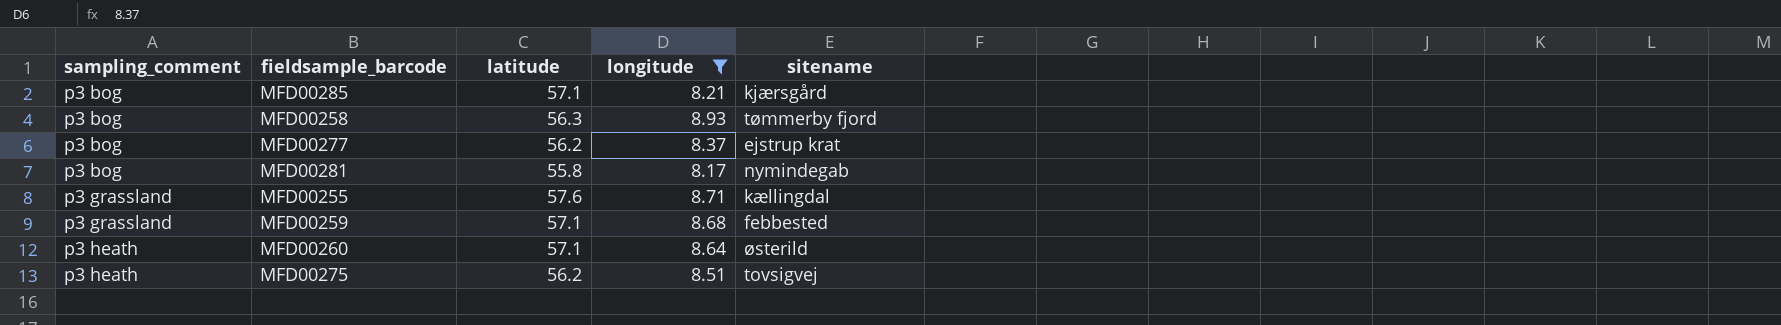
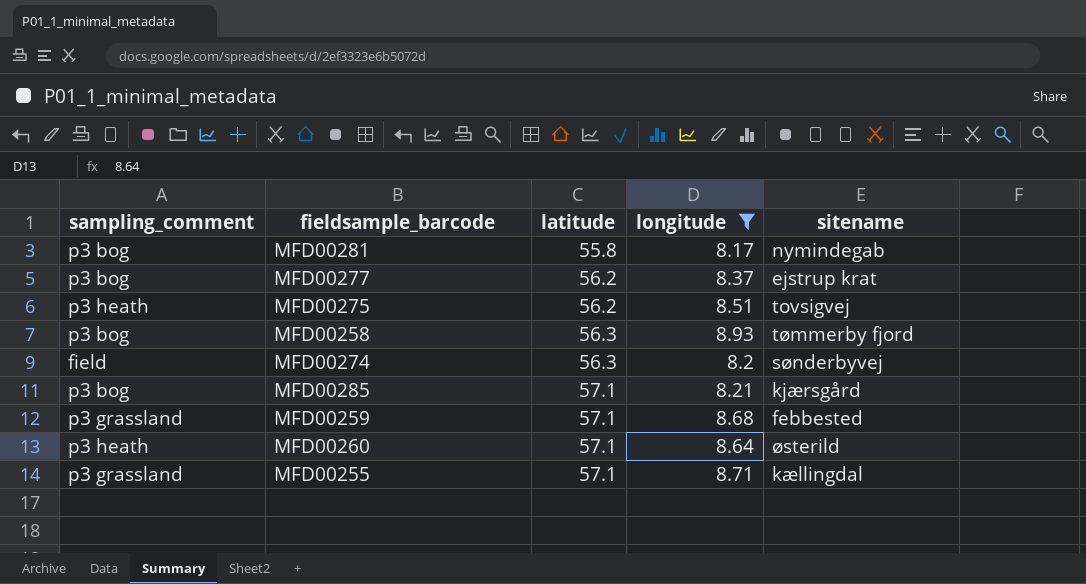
row order: sampling_comment ascending -> latitude ascending
row MFD00274: none -> field | 56.3 | 8.2 | sønderbyvej
MFD00255 | latitude: 57.6 -> 57.1

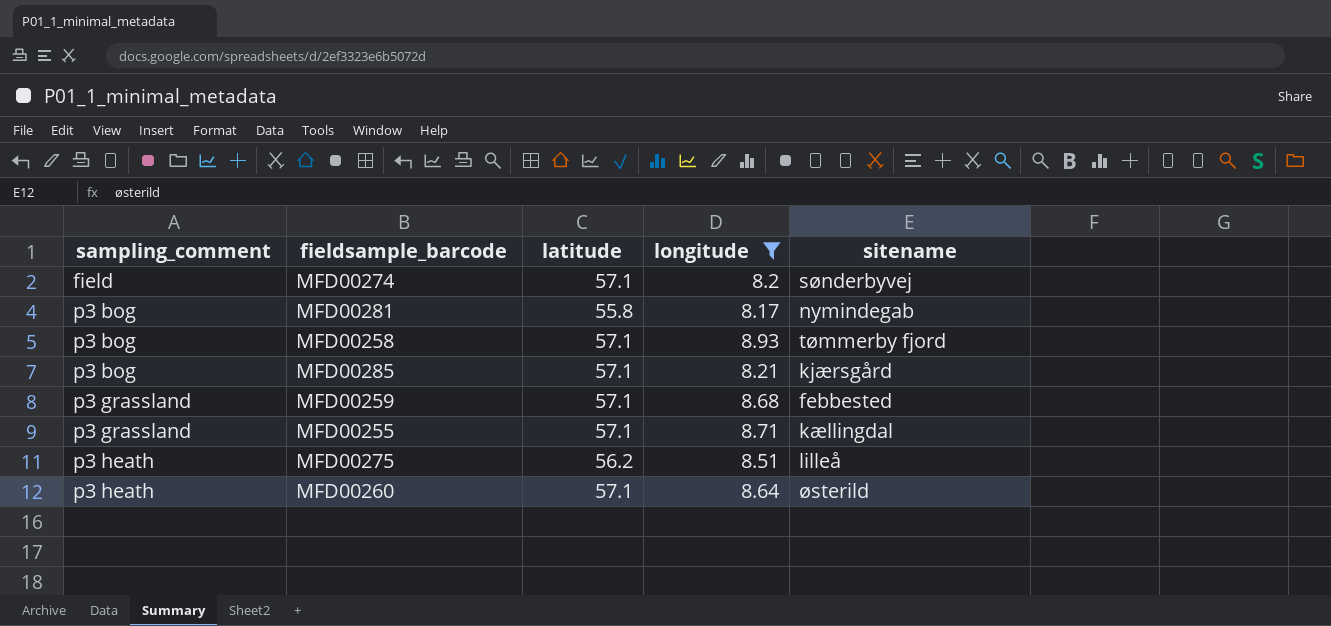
row order: latitude ascending -> sampling_comment ascending
row MFD00277: p3 bog | 56.2 | 8.37 | ejstrup krat -> none
MFD00274 | latitude: 56.3 -> 57.1
MFD00258 | latitude: 56.3 -> 57.1
MFD00275 | sitename: tovsigvej -> lilleå

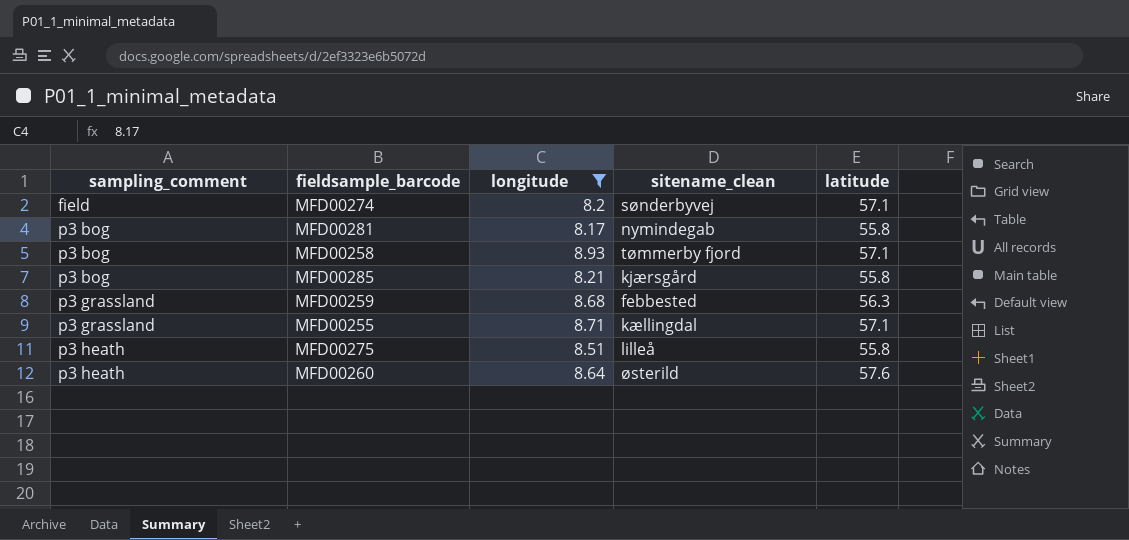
column name: sitename -> sitename_clean
column latitude | position: 3 -> 5
MFD00285 | latitude: 57.1 -> 55.8
MFD00259 | latitude: 57.1 -> 56.3
MFD00275 | latitude: 56.2 -> 55.8
MFD00260 | latitude: 57.1 -> 57.6

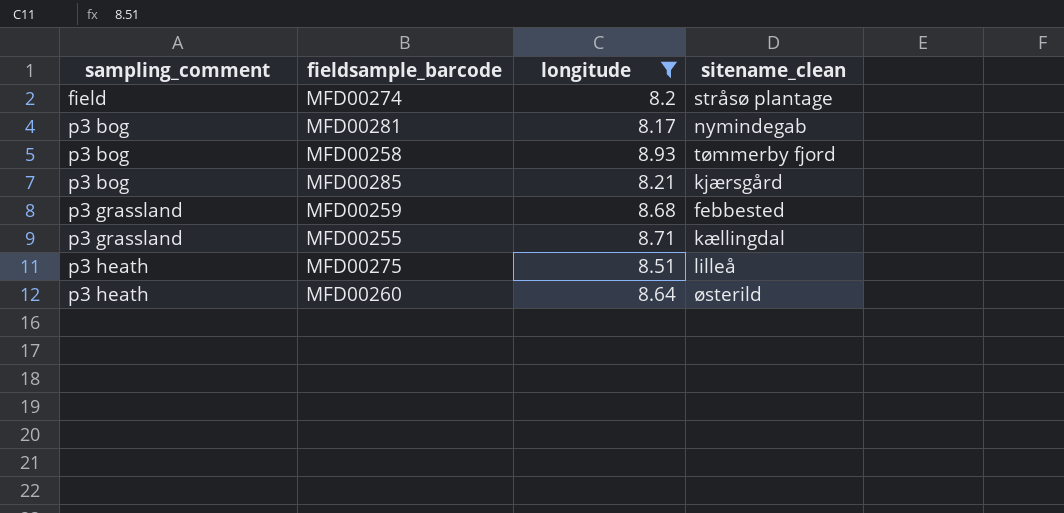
column latitude | position: 5 -> none
MFD00274 | sitename_clean: sønderbyvej -> stråsø plantage

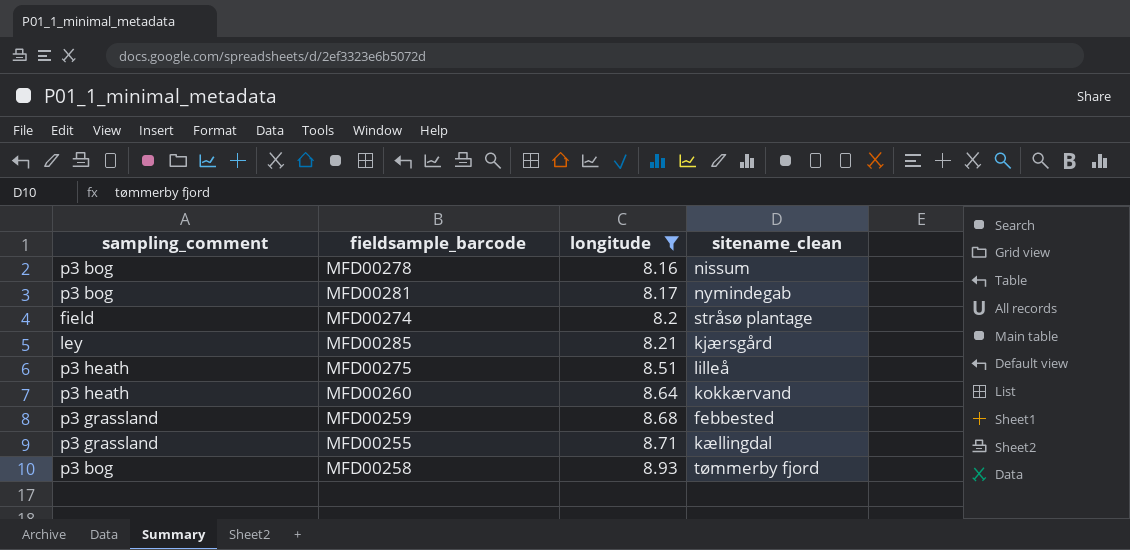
row order: sampling_comment ascending -> longitude ascending
row MFD00278: none -> p3 bog | 8.16 | nissum
MFD00285 | sampling_comment: p3 bog -> ley
MFD00260 | sitename_clean: østerild -> kokkærvand

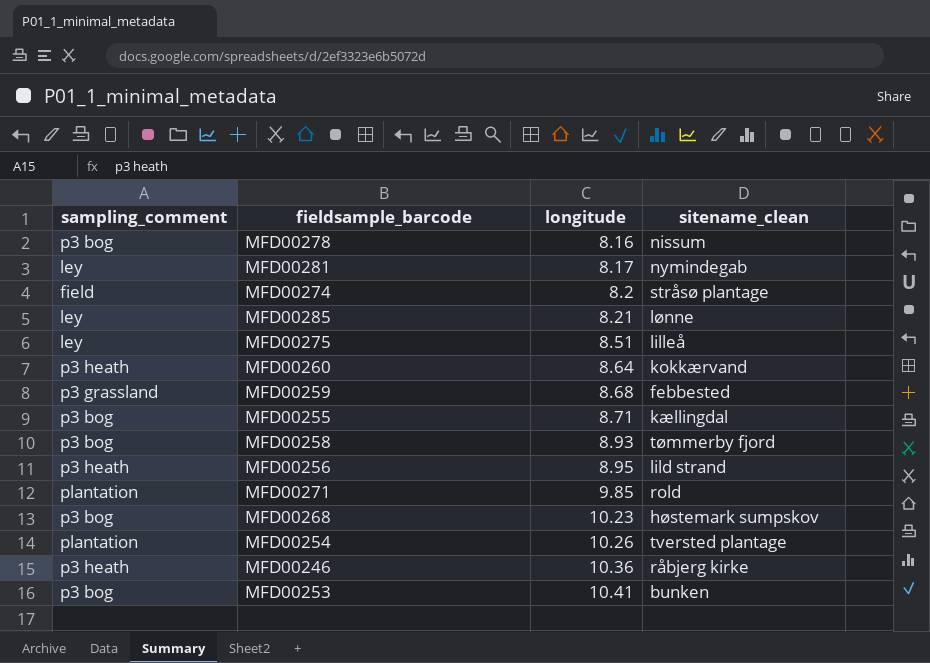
filter: longitude <= 8.93 -> none
MFD00281 | sampling_comment: p3 bog -> ley
MFD00285 | sitename_clean: kjærsgård -> lønne
MFD00275 | sampling_comment: p3 heath -> ley
MFD00255 | sampling_comment: p3 grassland -> p3 bog

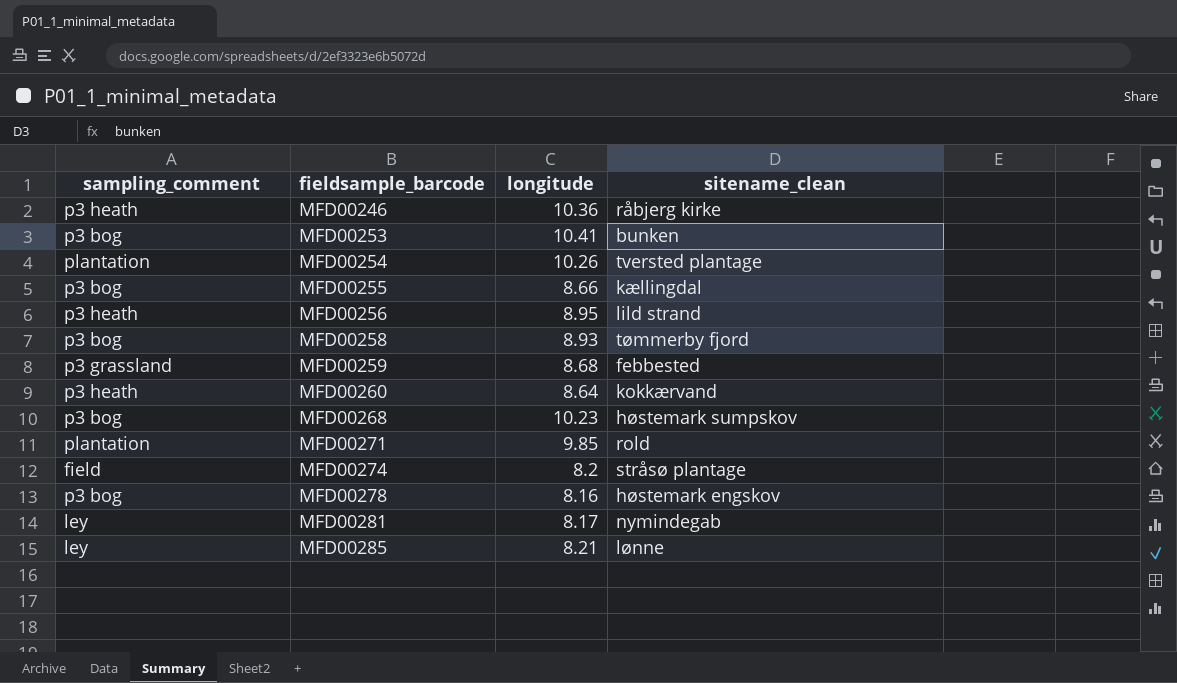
row order: longitude ascending -> fieldsample_barcode ascending
row MFD00275: ley | 8.51 | lilleå -> none
MFD00255 | longitude: 8.71 -> 8.66
MFD00278 | sitename_clean: nissum -> høstemark engskov

